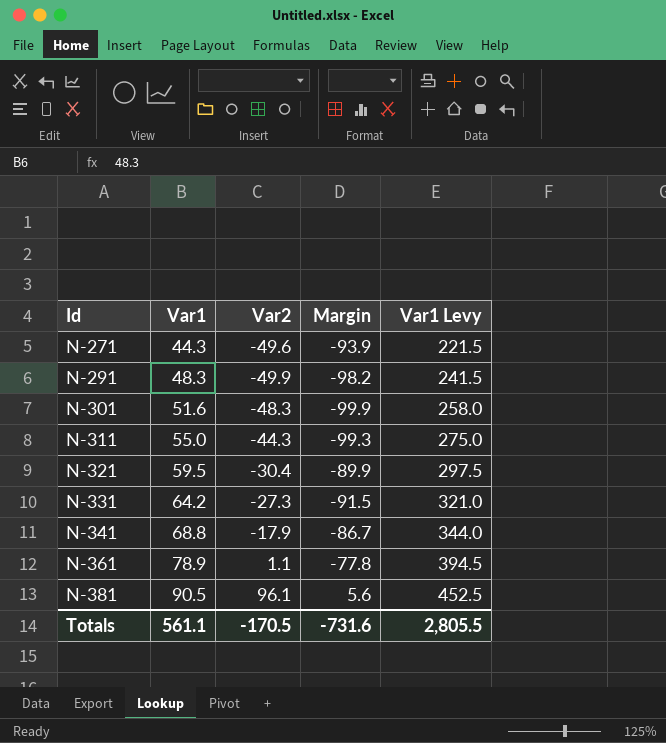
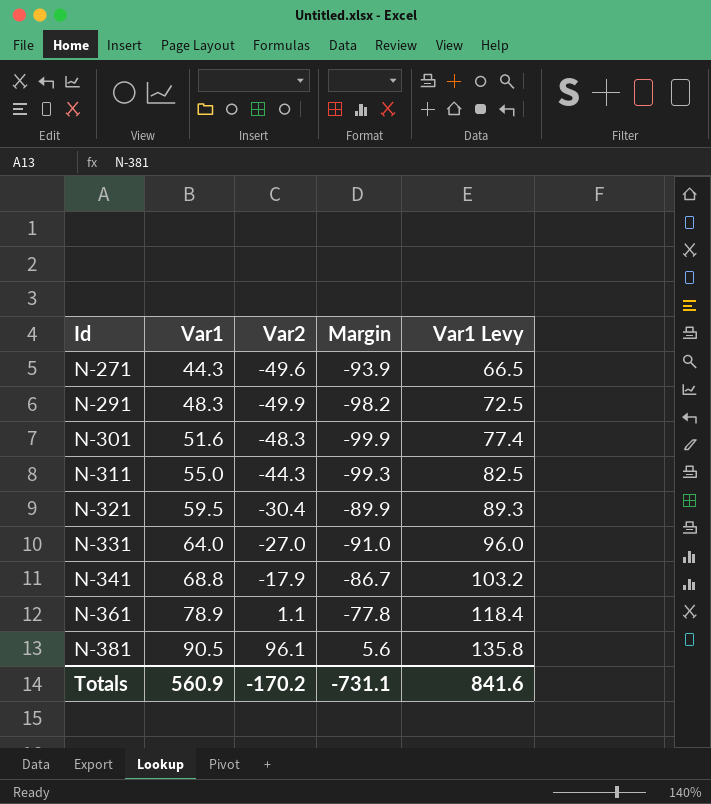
column Var1 Levy | formula: [Var1] * 5 -> [Var1] * 1.5
N-331 | Var1: 64.2 -> 64.0
N-331 | Var2: -27.3 -> -27.0
N-331 | Margin: -91.5 -> -91.0
Totals | Var1: 561.1 -> 560.9
Totals | Var2: -170.5 -> -170.2
Totals | Margin: -731.6 -> -731.1
Totals | Var1 Levy: 2,805.5 -> 841.6

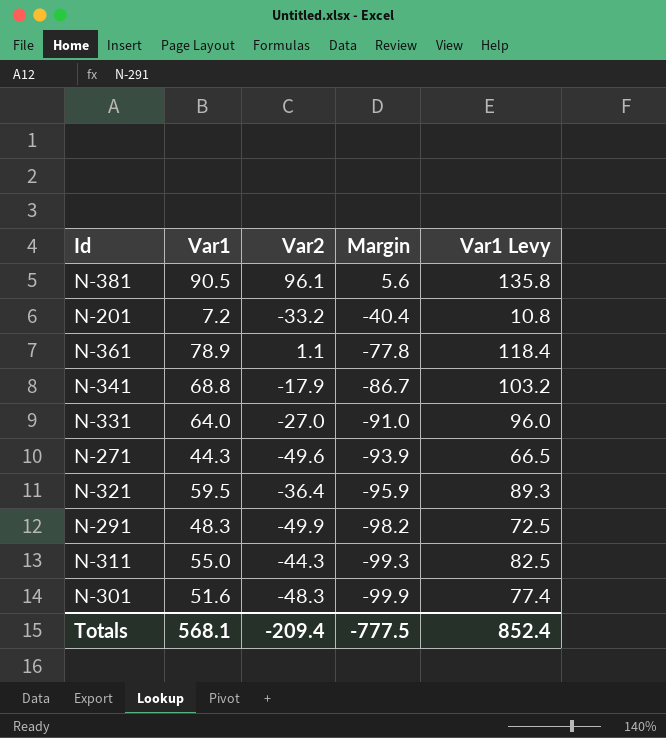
row order: Id ascending -> Margin descending
row N-201: none -> 7.2 | -33.2 | -40.4 | 10.8
N-321 | Var2: -30.4 -> -36.4
N-321 | Margin: -89.9 -> -95.9
Totals | Var1: 560.9 -> 568.1
Totals | Var2: -170.2 -> -209.4
Totals | Margin: -731.1 -> -777.5
Totals | Var1 Levy: 841.6 -> 852.4

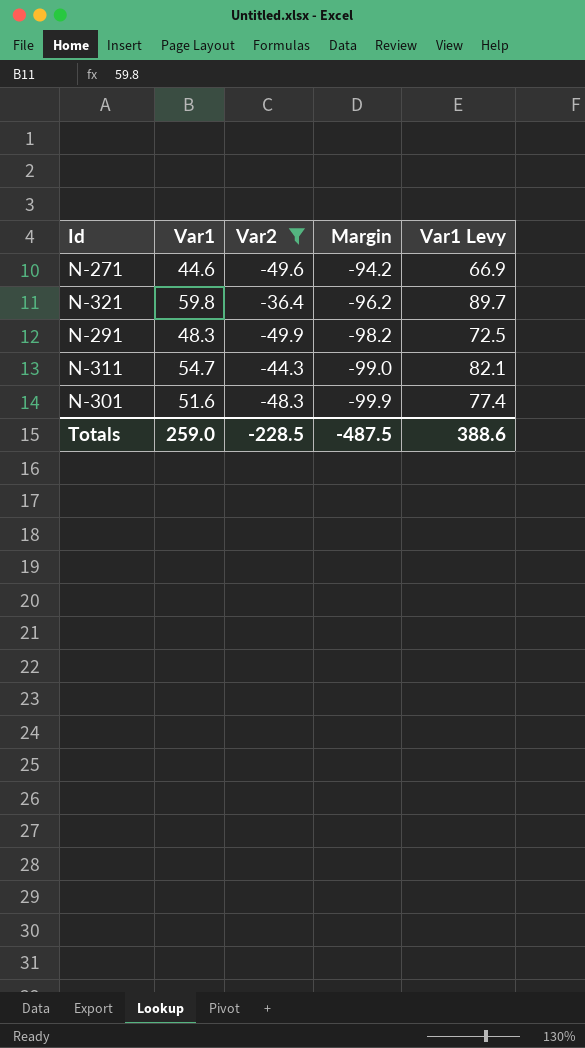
filter: none -> Var2 <= -36.4
N-271 | Var1: 44.3 -> 44.6
N-271 | Margin: -93.9 -> -94.2
N-271 | Var1 Levy: 66.5 -> 66.9
N-321 | Var1: 59.5 -> 59.8
N-321 | Margin: -95.9 -> -96.2
N-321 | Var1 Levy: 89.3 -> 89.7
N-311 | Var1: 55.0 -> 54.7
N-311 | Margin: -99.3 -> -99.0
N-311 | Var1 Levy: 82.5 -> 82.1
Totals | Var1: 568.1 -> 259.0
Totals | Var2: -209.4 -> -228.5
Totals | Margin: -777.5 -> -487.5
Totals | Var1 Levy: 852.4 -> 388.6

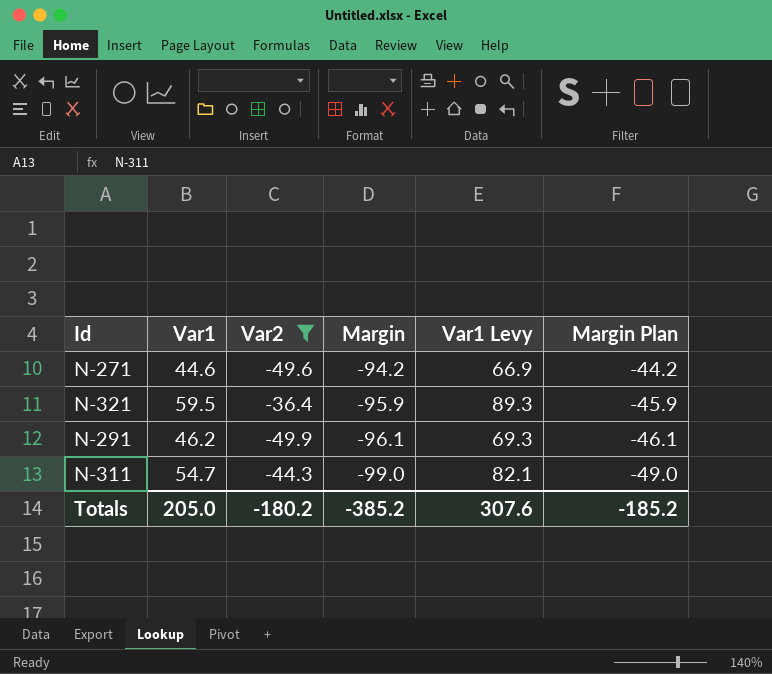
column Margin Plan | formula: none -> [Margin] + 50
row N-301: 51.6 | -48.3 | -99.9 | 77.4 -> none
N-321 | Var1: 59.8 -> 59.5
N-321 | Margin: -96.2 -> -95.9
N-321 | Var1 Levy: 89.7 -> 89.3
N-291 | Var1: 48.3 -> 46.2
N-291 | Margin: -98.2 -> -96.1
N-291 | Var1 Levy: 72.5 -> 69.3
Totals | Var1: 259.0 -> 205.0
Totals | Var2: -228.5 -> -180.2
Totals | Margin: -487.5 -> -385.2
Totals | Var1 Levy: 388.6 -> 307.6

